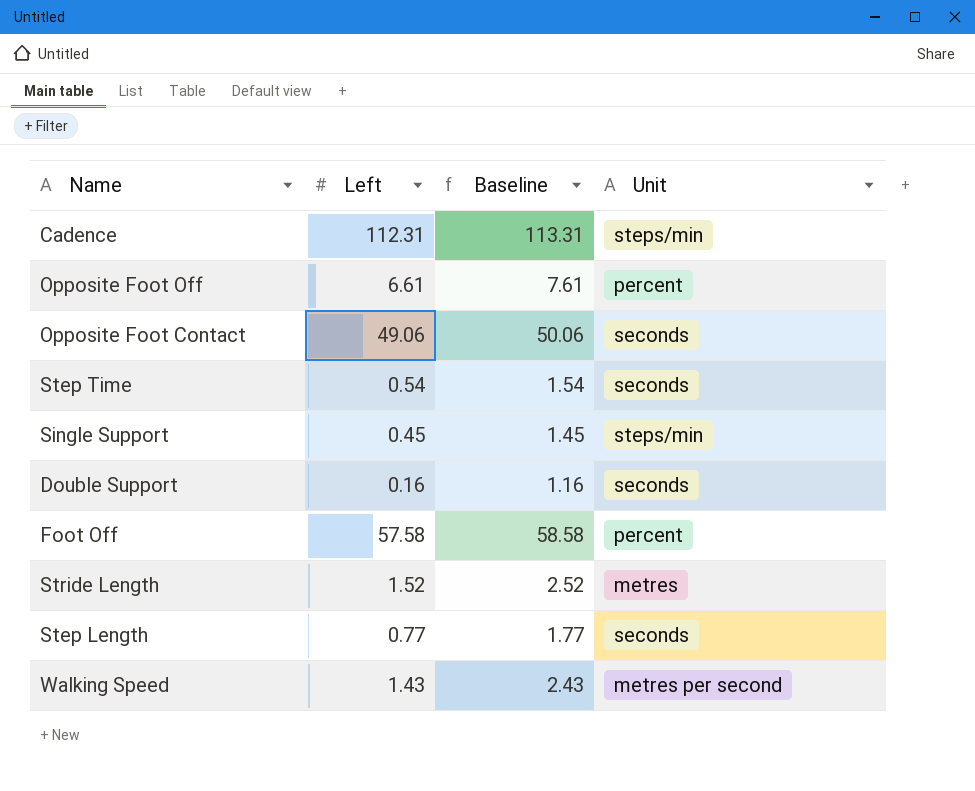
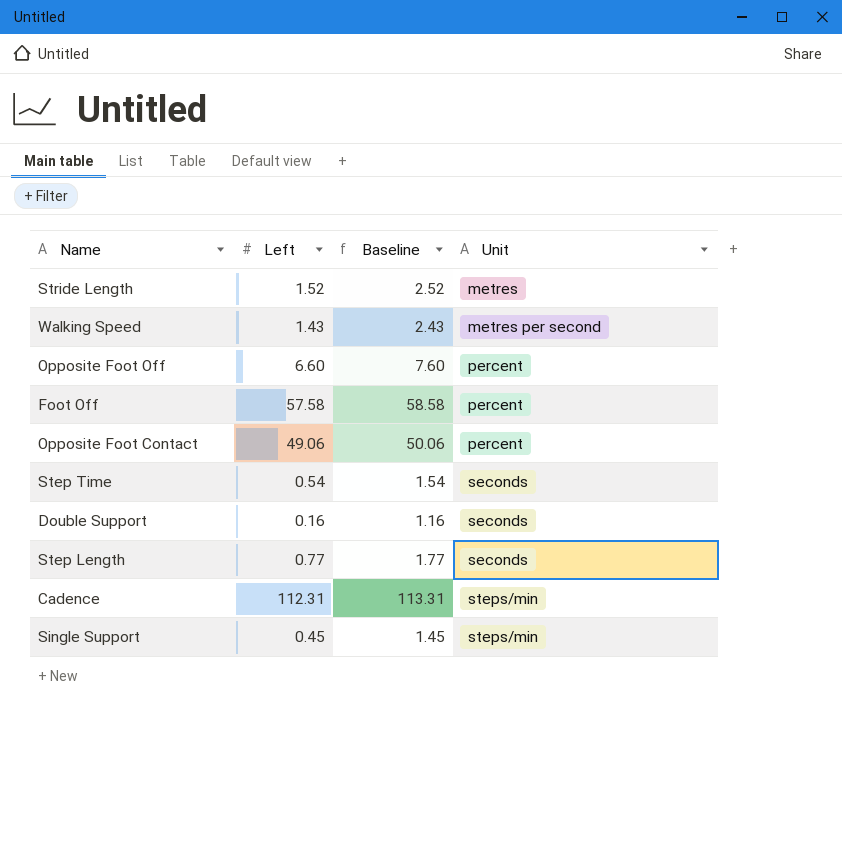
row order: none -> Unit ascending
Opposite Foot Off | Left: 6.61 -> 6.60
Opposite Foot Off | Baseline: 7.61 -> 7.60
Opposite Foot Contact | Unit: seconds -> percent

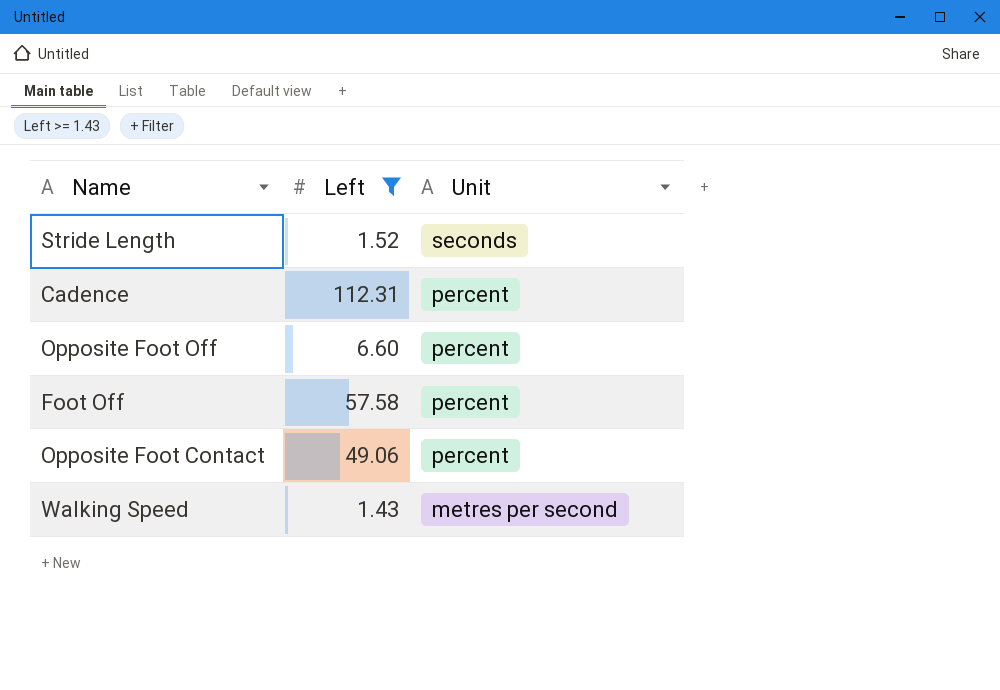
filter: none -> Left >= 1.43
row order: Unit ascending -> Unit descending
column Baseline | formula: [Left] + 1 -> none
Stride Length | Unit: metres -> seconds
Cadence | Unit: steps/min -> percent

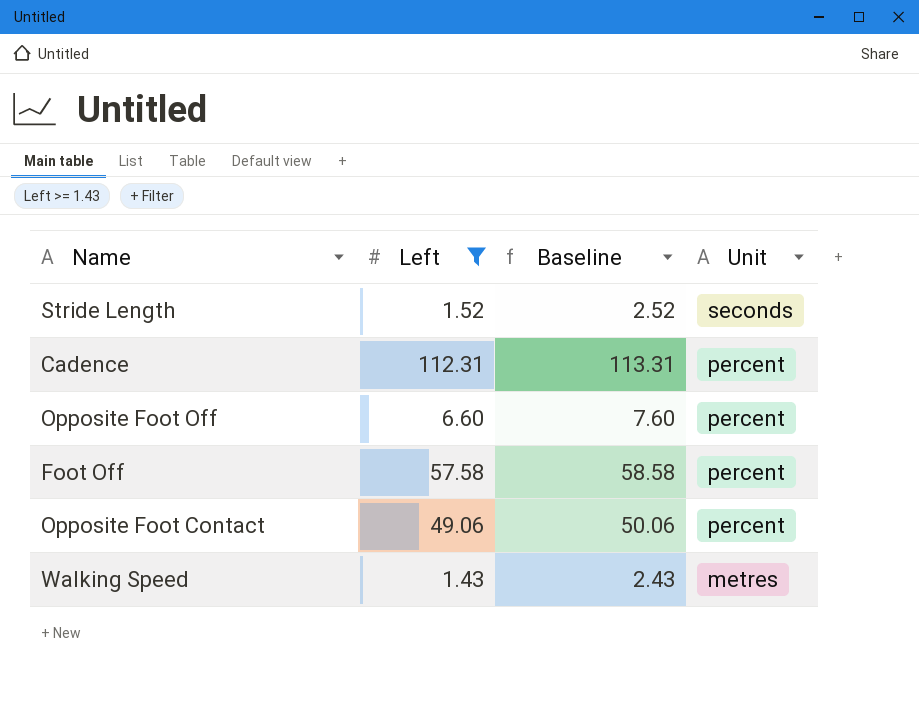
column Baseline | formula: none -> [Left] + 1
Walking Speed | Unit: metres per second -> metres

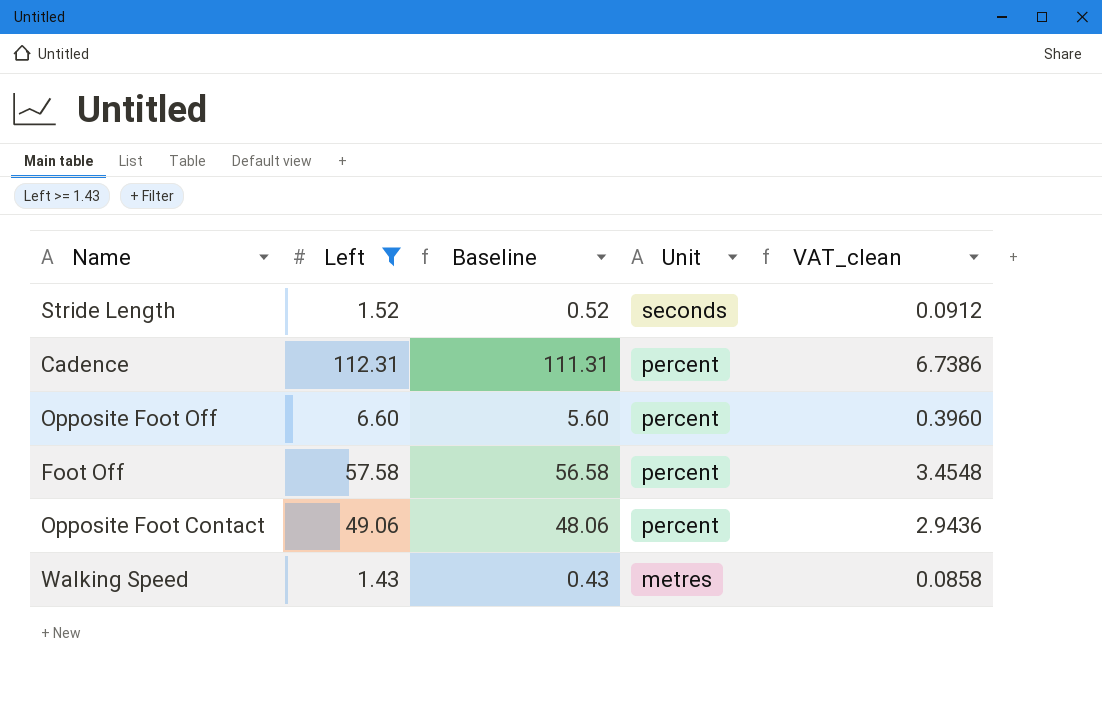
column Baseline | formula: [Left] + 1 -> [Left] - 1
column VAT_clean | formula: none -> [Left] * 0.06

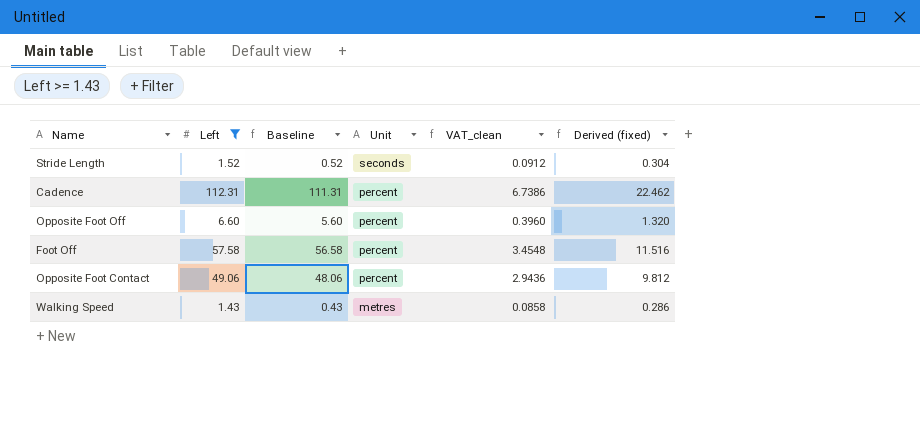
column Derived (fixed) | formula: none -> [Left] * 0.2

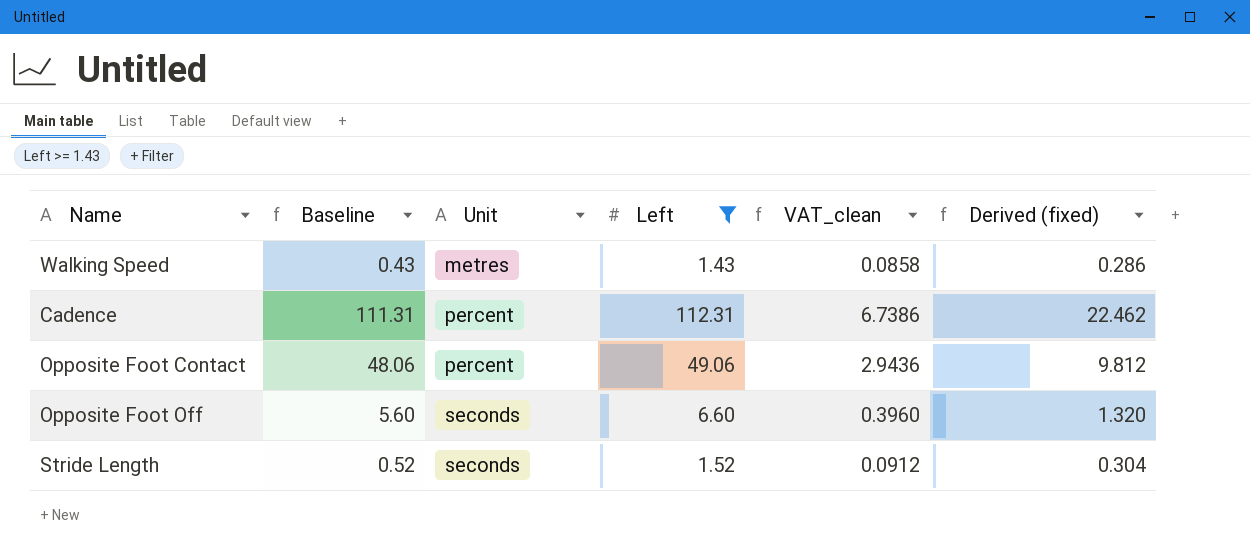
row order: Unit descending -> Unit ascending
column Left | position: 2 -> 4
row Foot Off: 57.58 | 56.58 | percent | 3.4548 | 11.516 -> none
Opposite Foot Off | Unit: percent -> seconds

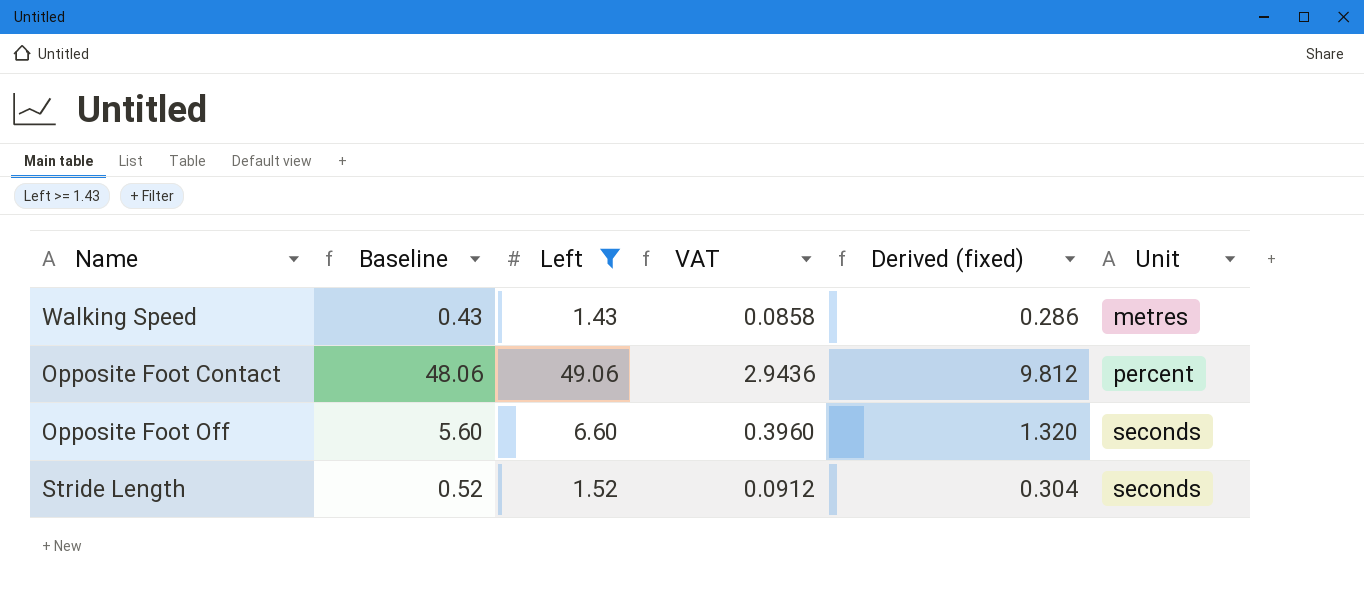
column name: VAT_clean -> VAT
column Unit | position: 3 -> 6
row Cadence: 111.31 | percent | 112.31 | 6.7386 | 22.462 -> none

